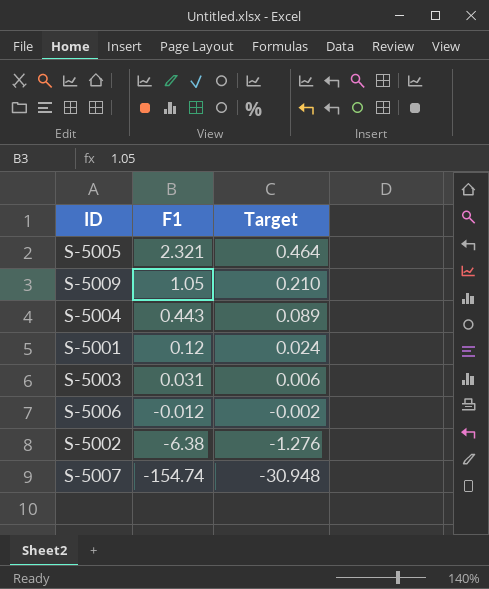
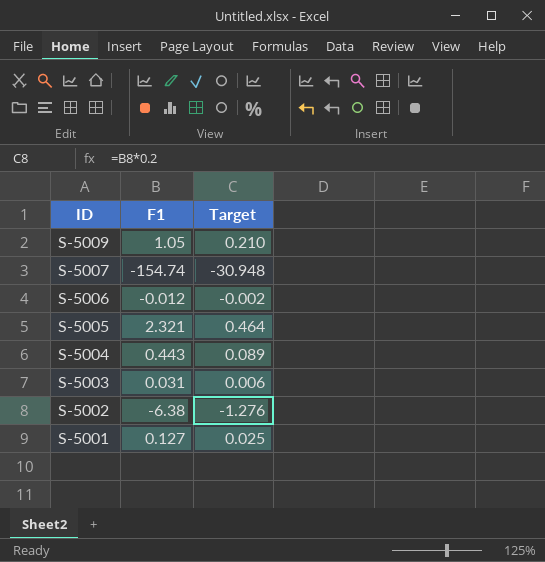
row order: F1 descending -> ID descending
S-5001 | F1: 0.12 -> 0.127
S-5001 | Target: 0.024 -> 0.025

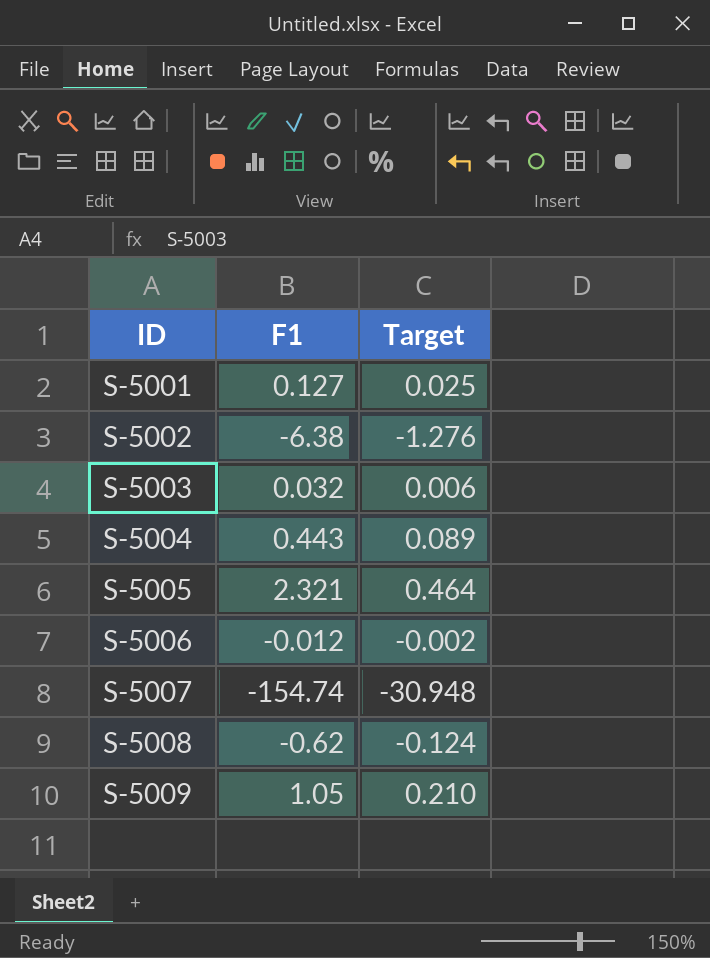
row order: ID descending -> ID ascending
S-5003 | F1: 0.031 -> 0.032
row S-5008: none -> -0.62 | -0.124

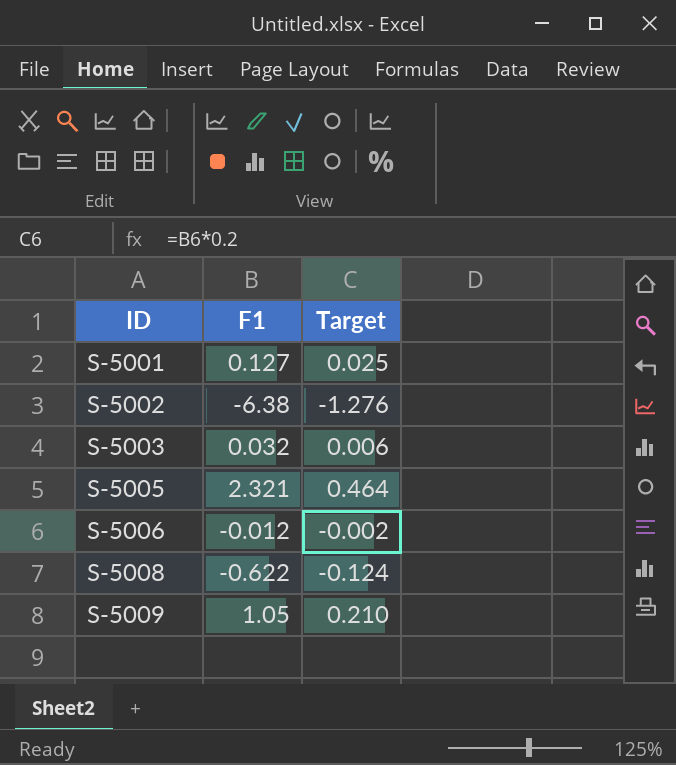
row S-5004: 0.443 | 0.089 -> none
row S-5007: -154.74 | -30.948 -> none
S-5008 | F1: -0.62 -> -0.622

